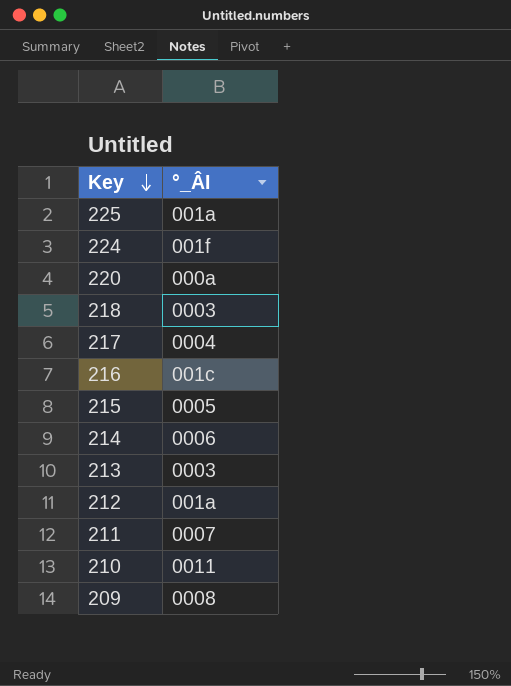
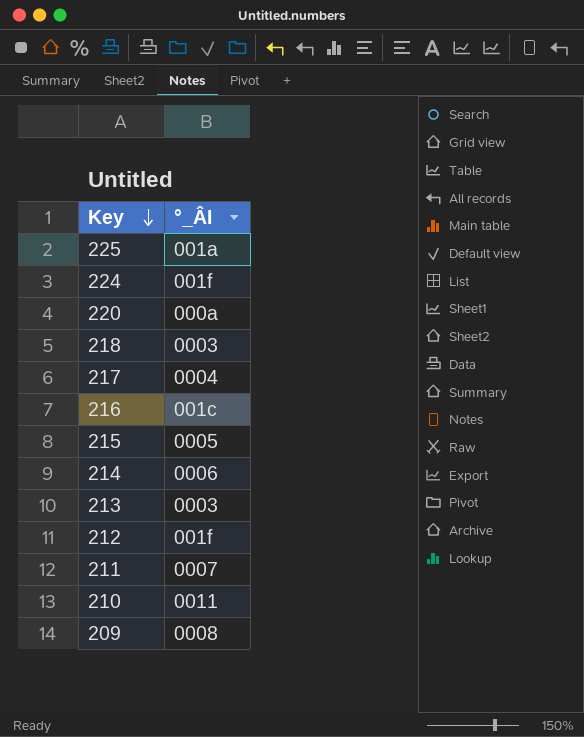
212 | °_ÂI: 001a -> 001f

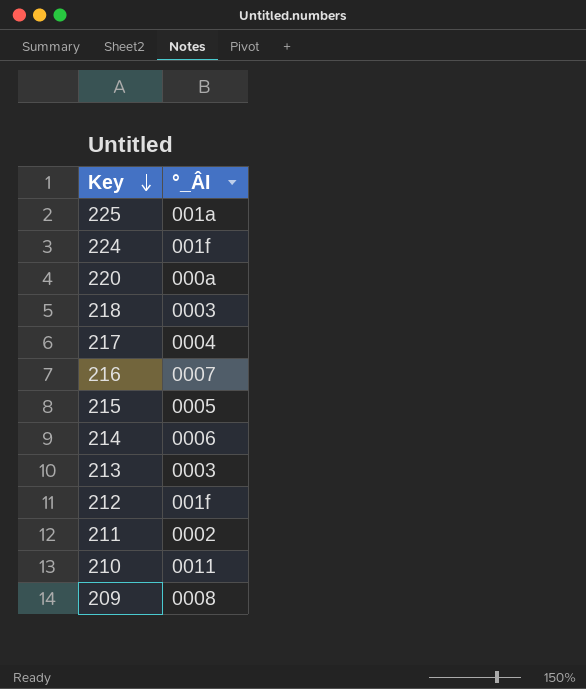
216 | °_ÂI: 001c -> 0007
211 | °_ÂI: 0007 -> 0002

